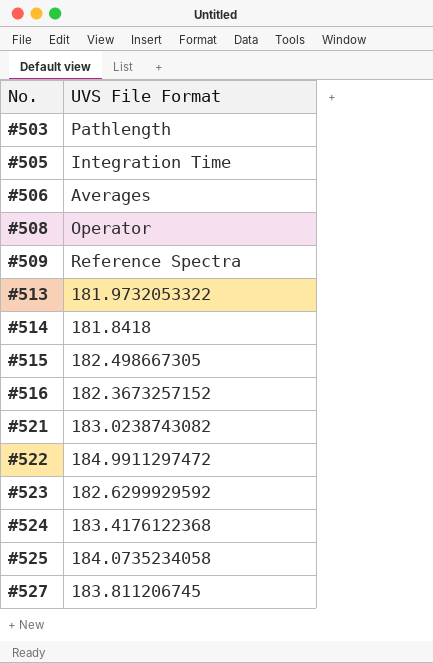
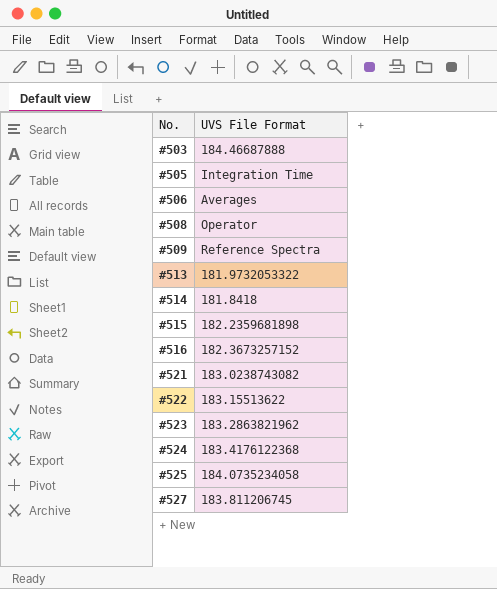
#503 | UVS File Format: Pathlength -> 184.46687888
#515 | UVS File Format: 182.498667305 -> 182.2359681898
#522 | UVS File Format: 184.9911297472 -> 183.15513622
#523 | UVS File Format: 182.6299929592 -> 183.2863821962

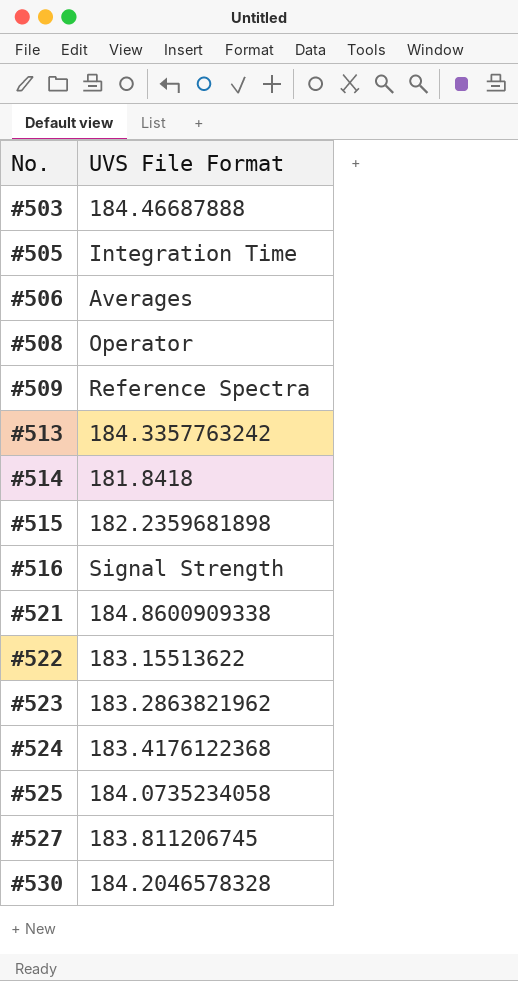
#513 | UVS File Format: 181.9732053322 -> 184.3357763242
#516 | UVS File Format: 182.3673257152 -> Signal Strength
#521 | UVS File Format: 183.0238743082 -> 184.8600909338
row #530: none -> 184.2046578328

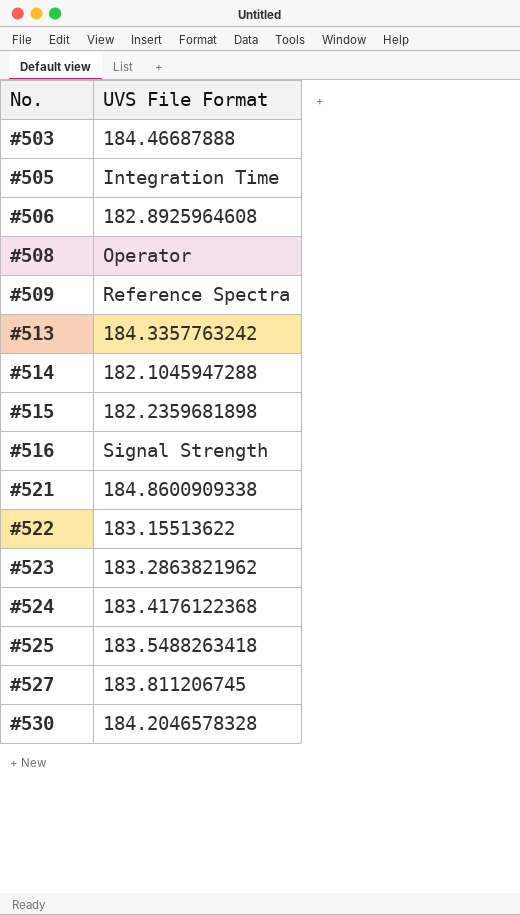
#506 | UVS File Format: Averages -> 182.8925964608
#514 | UVS File Format: 181.8418 -> 182.1045947288
#525 | UVS File Format: 184.0735234058 -> 183.5488263418

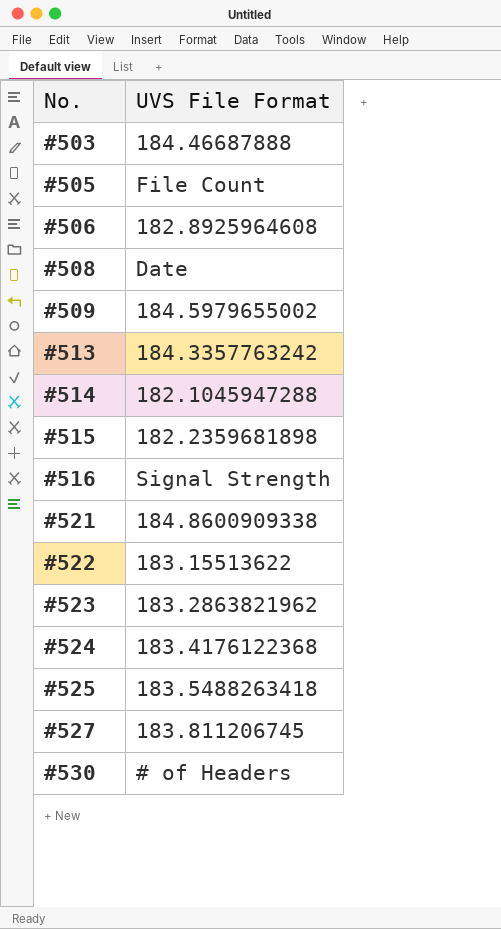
#505 | UVS File Format: Integration Time -> File Count
#508 | UVS File Format: Operator -> Date
#509 | UVS File Format: Reference Spectra -> 184.5979655002
#530 | UVS File Format: 184.2046578328 -> # of Headers

